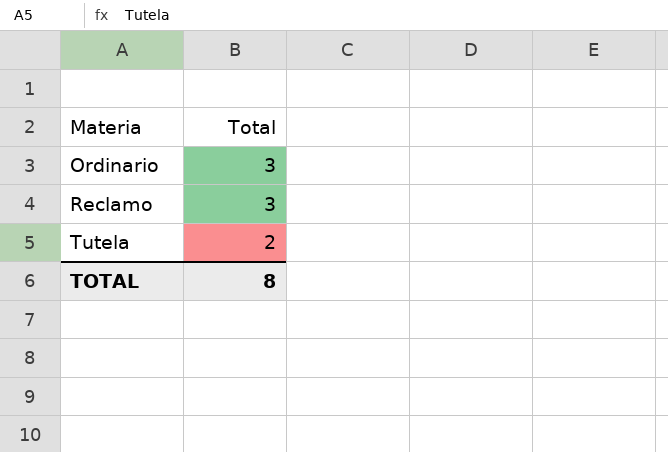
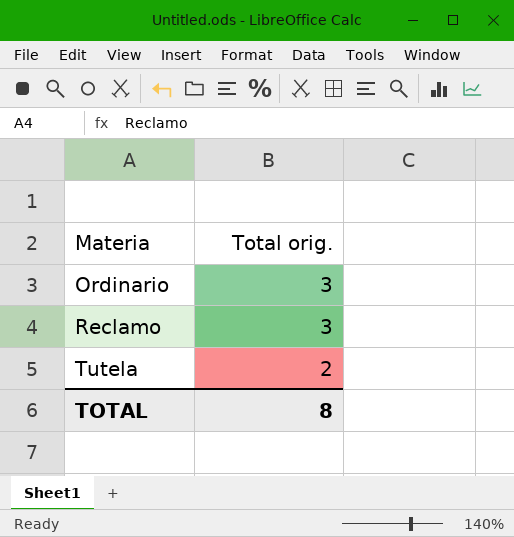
column name: Total -> Total orig.

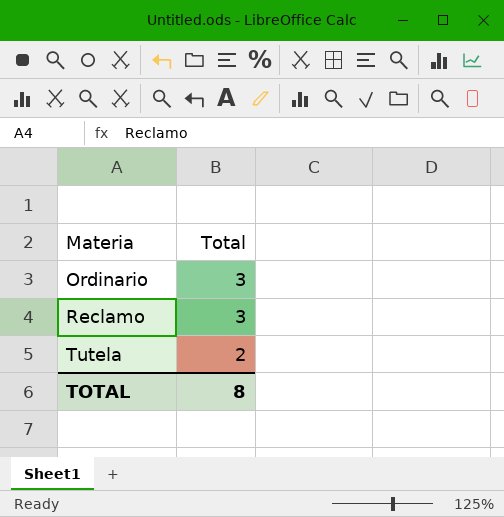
column name: Total orig. -> Total

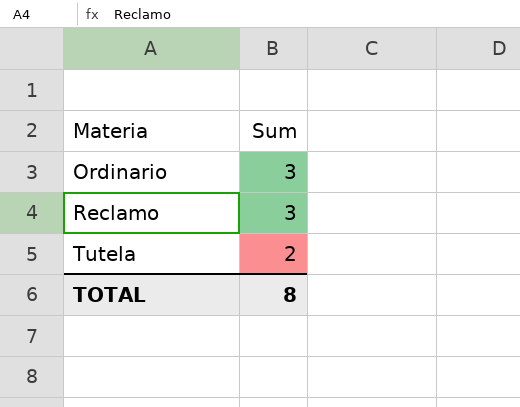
column name: Total -> Sum

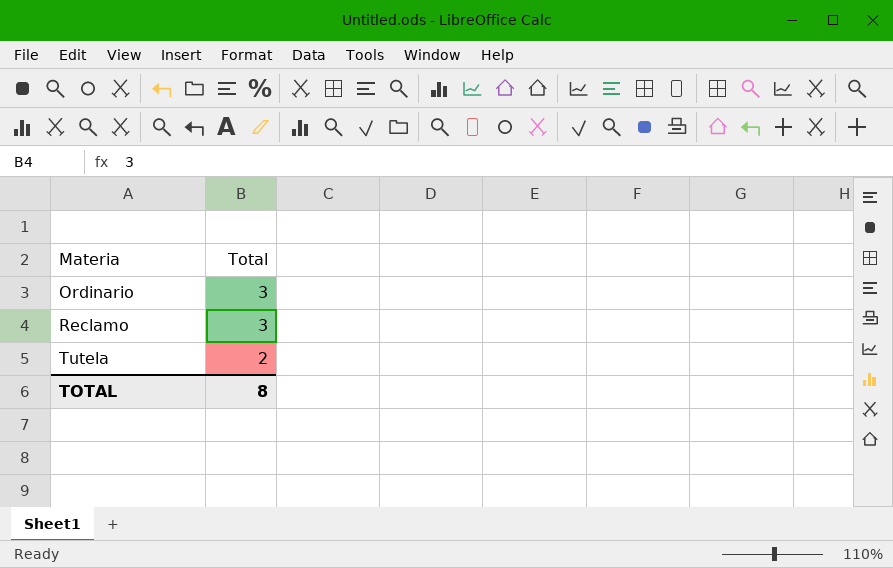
column name: Sum -> Total

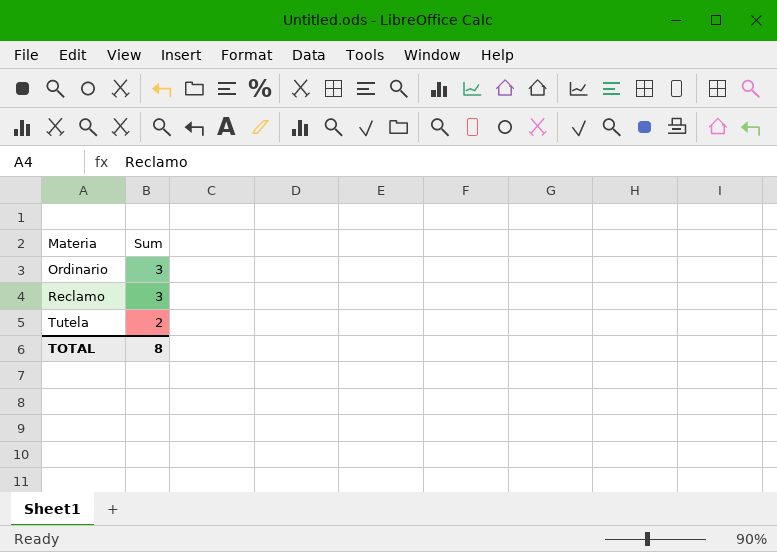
column name: Total -> Sum

